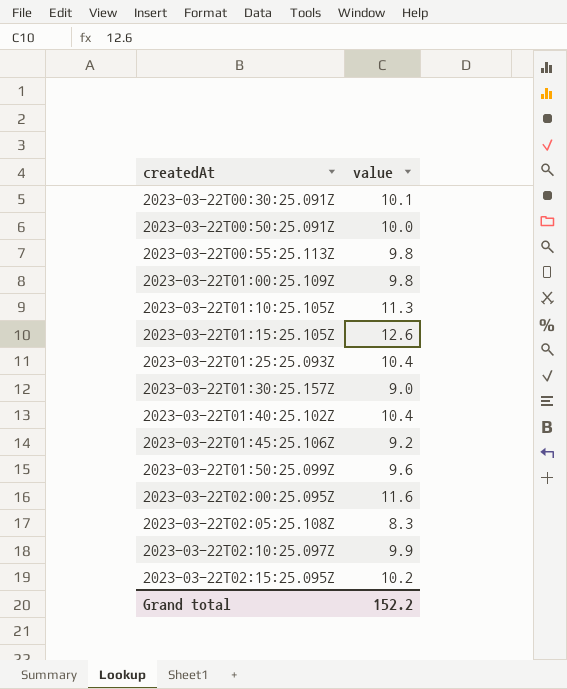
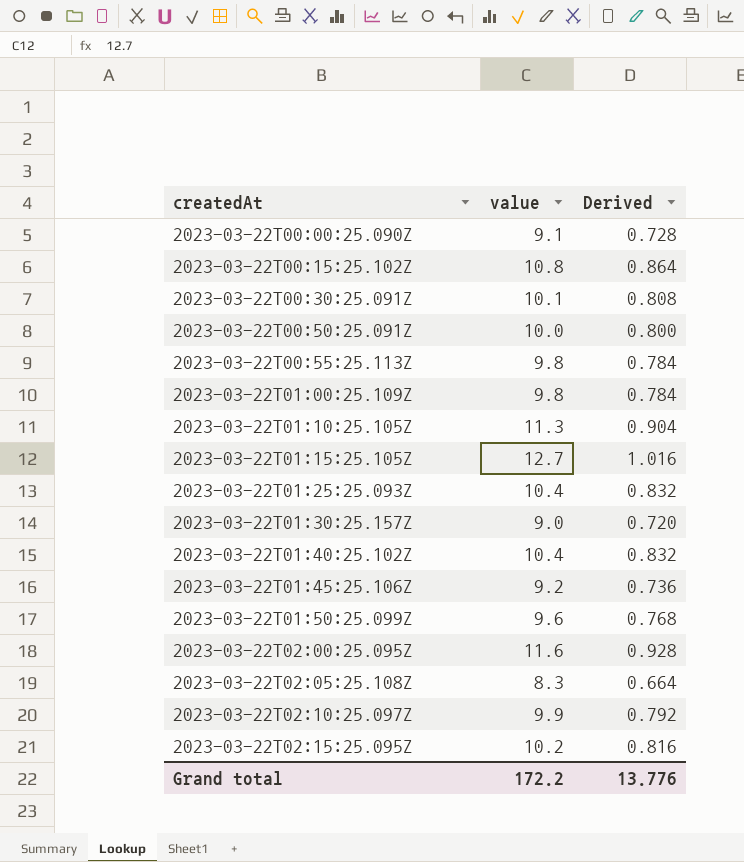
column Derived | formula: none -> [value] * 0.08
row 2023-03-22T00:00:25.090Z: none -> 9.1 | 0.728
row 2023-03-22T00:15:25.102Z: none -> 10.8 | 0.864
2023-03-22T01:15:25.105Z | value: 12.6 -> 12.7
Grand total | value: 152.2 -> 172.2

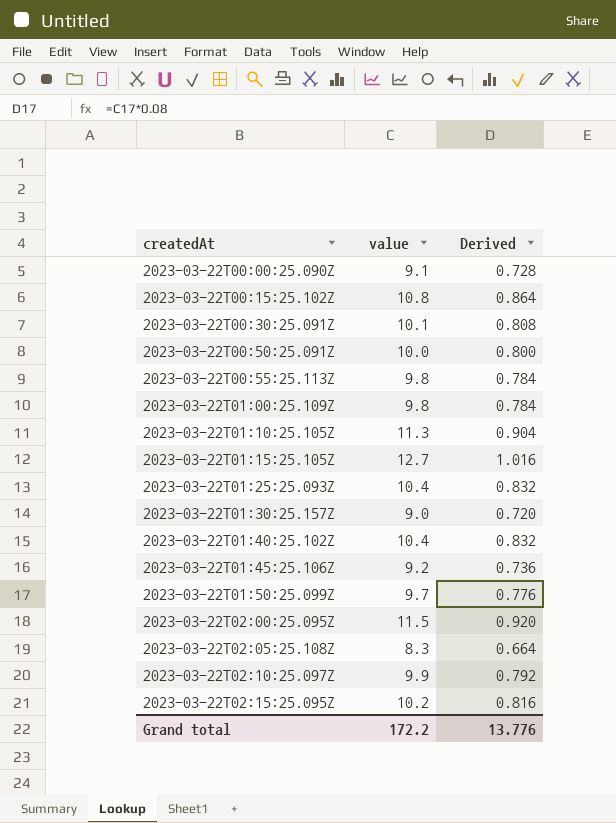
2023-03-22T01:50:25.099Z | value: 9.6 -> 9.7
2023-03-22T01:50:25.099Z | Derived: 0.768 -> 0.776
2023-03-22T02:00:25.095Z | value: 11.6 -> 11.5
2023-03-22T02:00:25.095Z | Derived: 0.928 -> 0.920

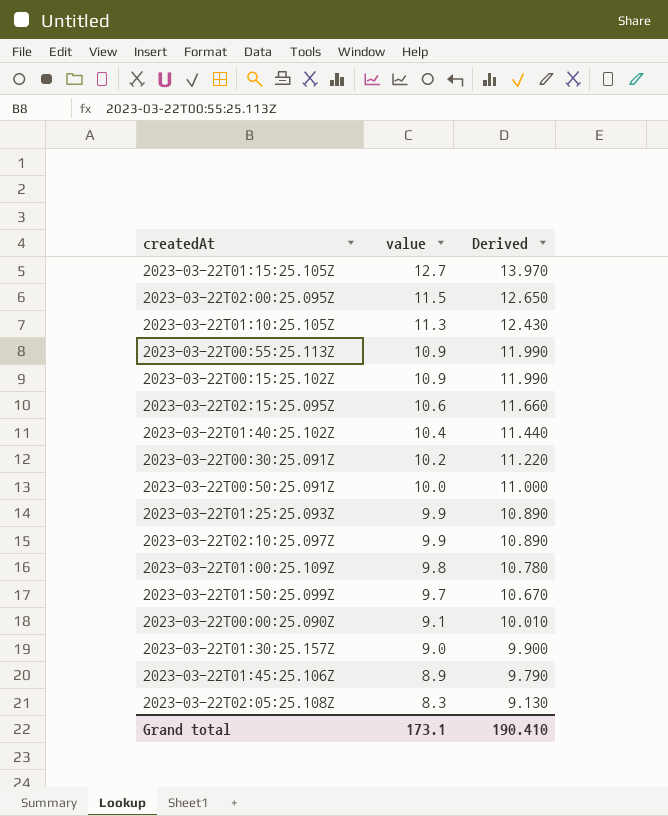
row order: createdAt ascending -> value descending
column Derived | formula: [value] * 0.08 -> [value] * 1.1
2023-03-22T00:55:25.113Z | value: 9.8 -> 10.9
2023-03-22T00:15:25.102Z | value: 10.8 -> 10.9
2023-03-22T02:15:25.095Z | value: 10.2 -> 10.6
2023-03-22T00:30:25.091Z | value: 10.1 -> 10.2
2023-03-22T01:25:25.093Z | value: 10.4 -> 9.9
2023-03-22T01:45:25.106Z | value: 9.2 -> 8.9
Grand total | value: 172.2 -> 173.1
Grand total | Derived: 13.776 -> 190.410

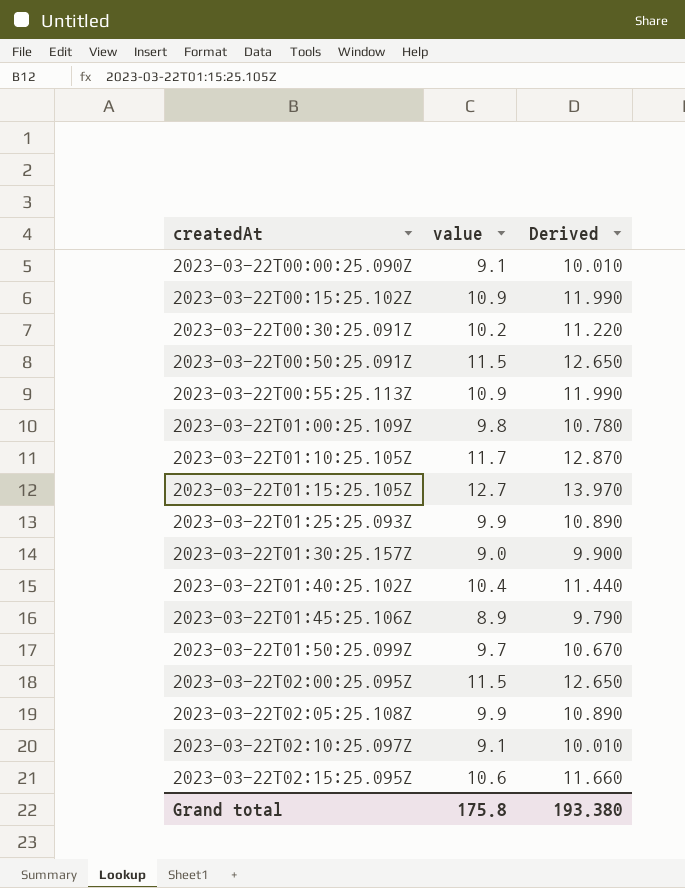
row order: value descending -> createdAt ascending
2023-03-22T00:50:25.091Z | value: 10.0 -> 11.5
2023-03-22T00:50:25.091Z | Derived: 11.000 -> 12.650
2023-03-22T01:10:25.105Z | value: 11.3 -> 11.7
2023-03-22T01:10:25.105Z | Derived: 12.430 -> 12.870
2023-03-22T02:05:25.108Z | value: 8.3 -> 9.9
2023-03-22T02:05:25.108Z | Derived: 9.130 -> 10.890
2023-03-22T02:10:25.097Z | value: 9.9 -> 9.1
2023-03-22T02:10:25.097Z | Derived: 10.890 -> 10.010
Grand total | value: 173.1 -> 175.8
Grand total | Derived: 190.410 -> 193.380

